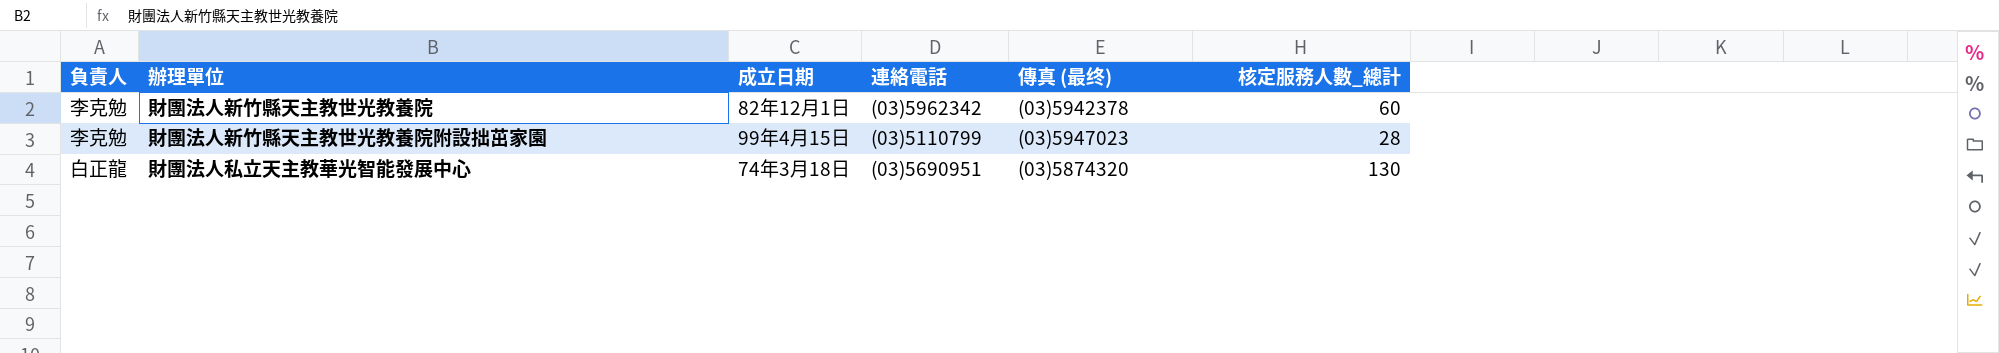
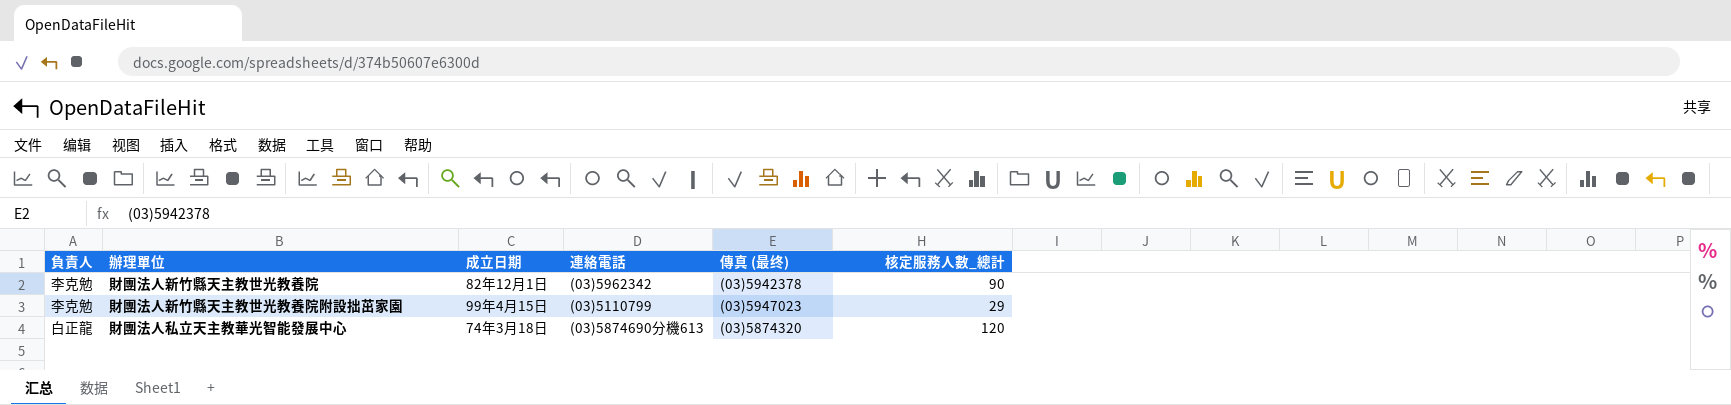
財團法人新竹縣天主教世光教養院 | 核定服務人數_總計: 60 -> 90
財團法人新竹縣天主教世光教養院附設拙茁家園 | 核定服務人數_總計: 28 -> 29
財團法人私立天主教華光智能發展中心 | 連絡電話: (03)5690951 -> (03)5874690分機613
財團法人私立天主教華光智能發展中心 | 核定服務人數_總計: 130 -> 120

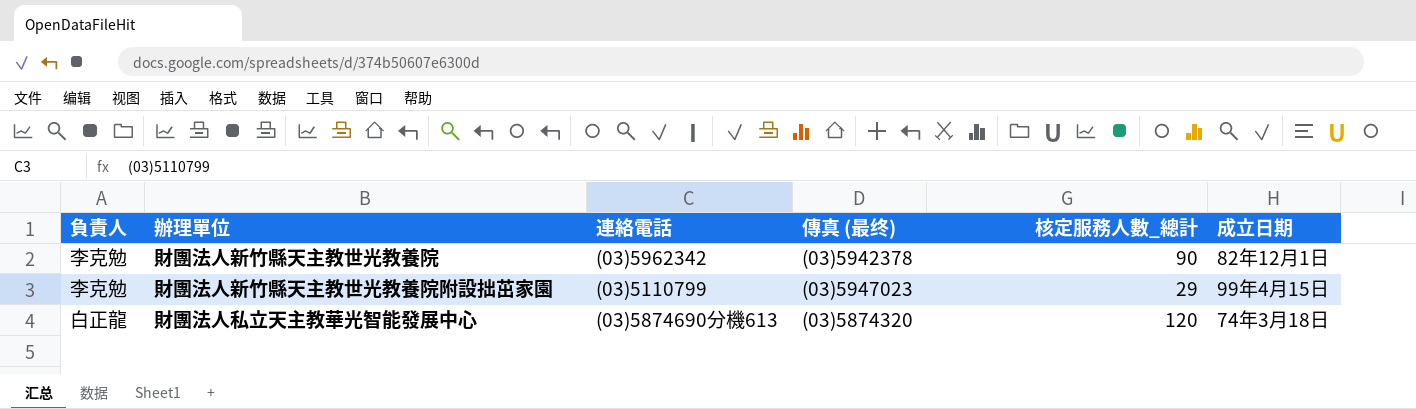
column 成立日期 | position: 3 -> 6

